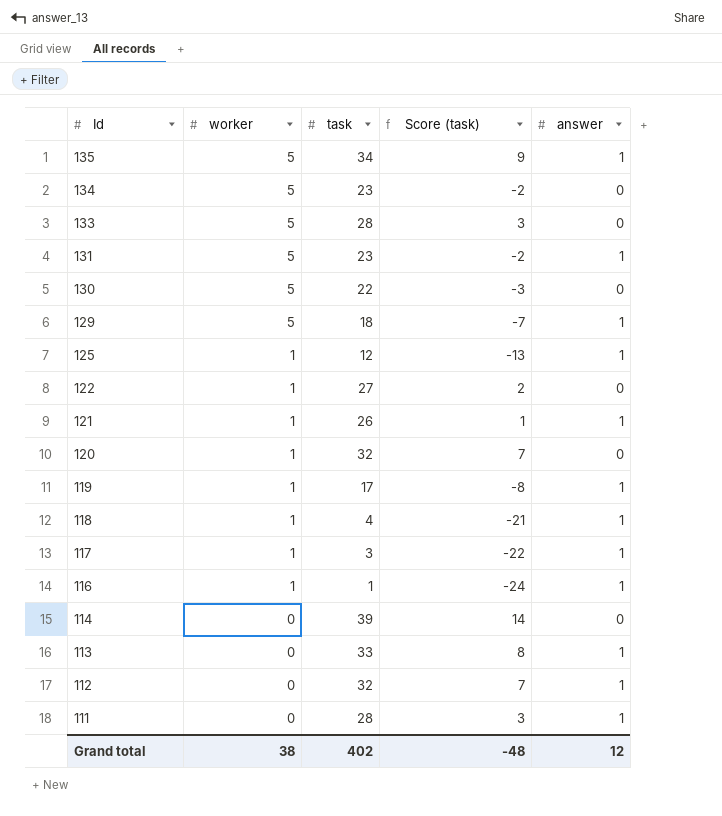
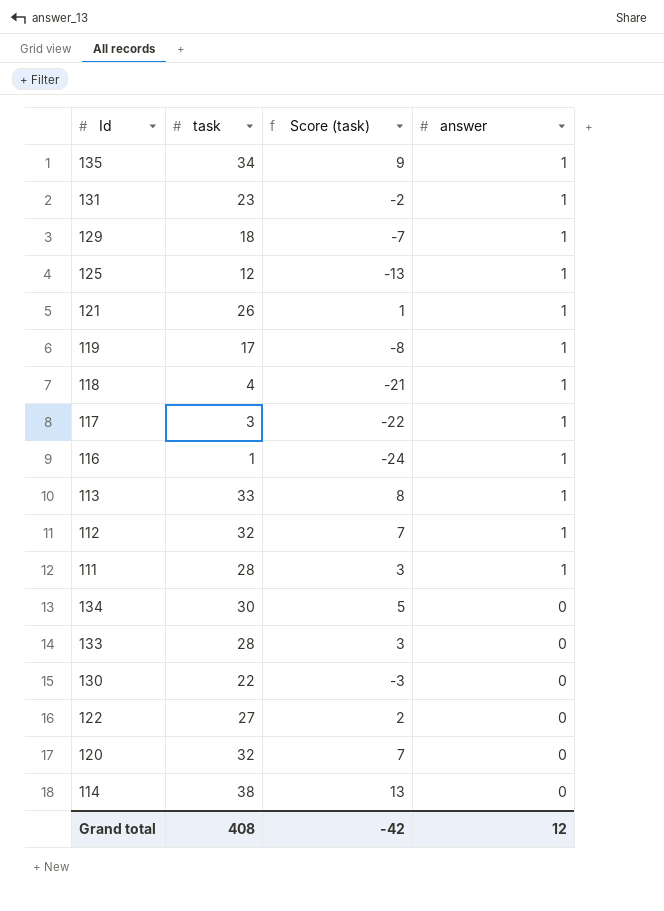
row order: Id descending -> answer descending
column worker | position: 2 -> none
134 | task: 23 -> 30
134 | Score (task): -2 -> 5
114 | task: 39 -> 38
114 | Score (task): 14 -> 13
Grand total | task: 402 -> 408
Grand total | Score (task): -48 -> -42

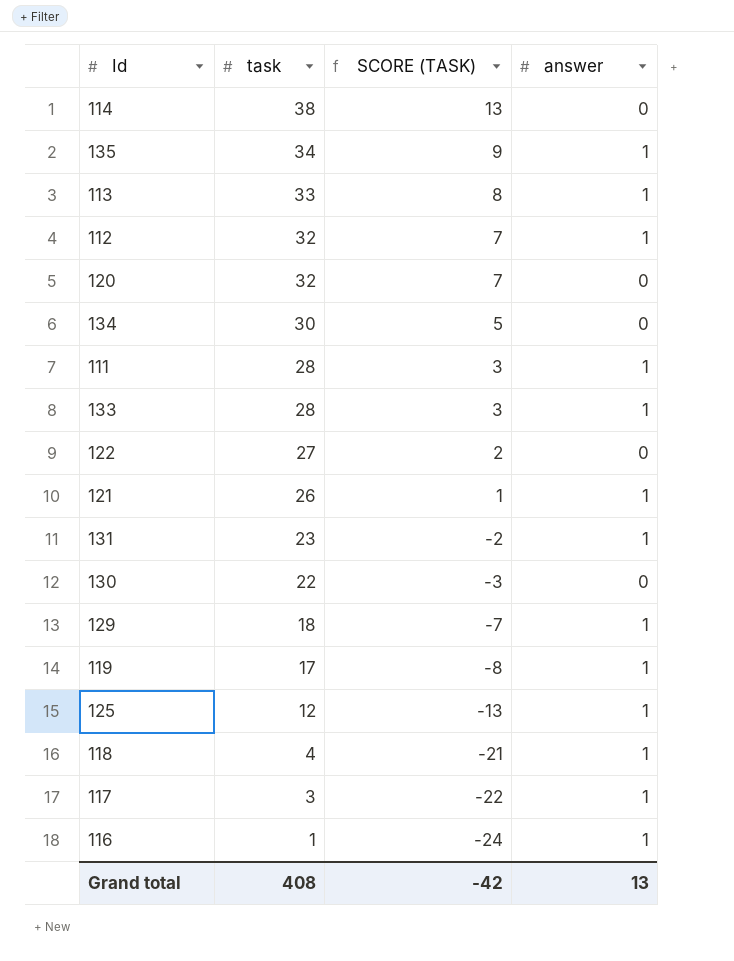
row order: answer descending -> task descending
column name: Score (task) -> SCORE (TASK)
133 | answer: 0 -> 1
Grand total | answer: 12 -> 13

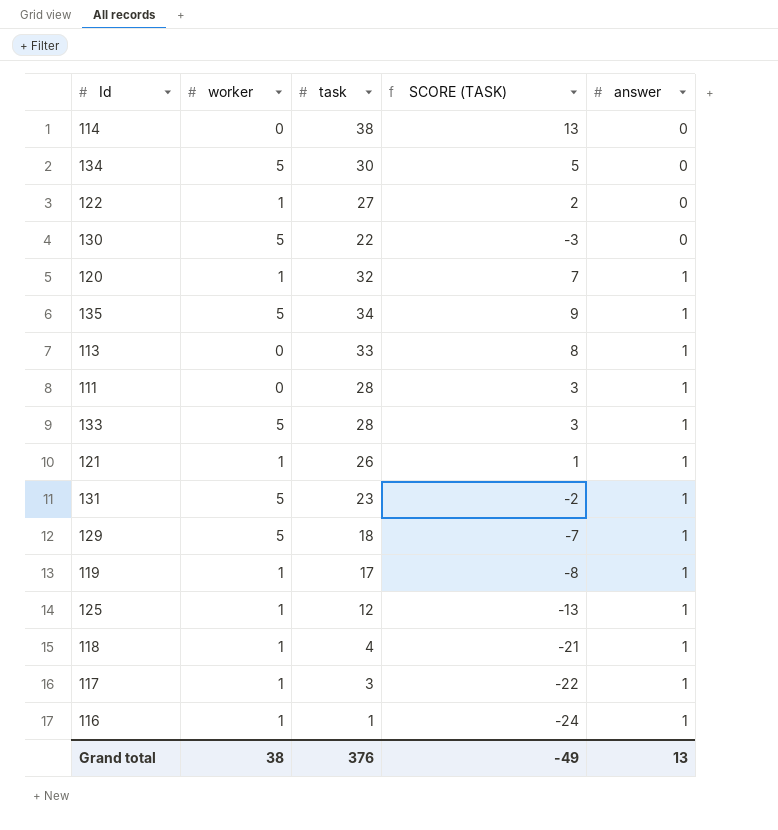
row order: task descending -> answer ascending
column worker | position: none -> 2
row 112: 32 | 7 | 1 -> none
120 | answer: 0 -> 1
Grand total | task: 408 -> 376
Grand total | SCORE (TASK): -42 -> -49

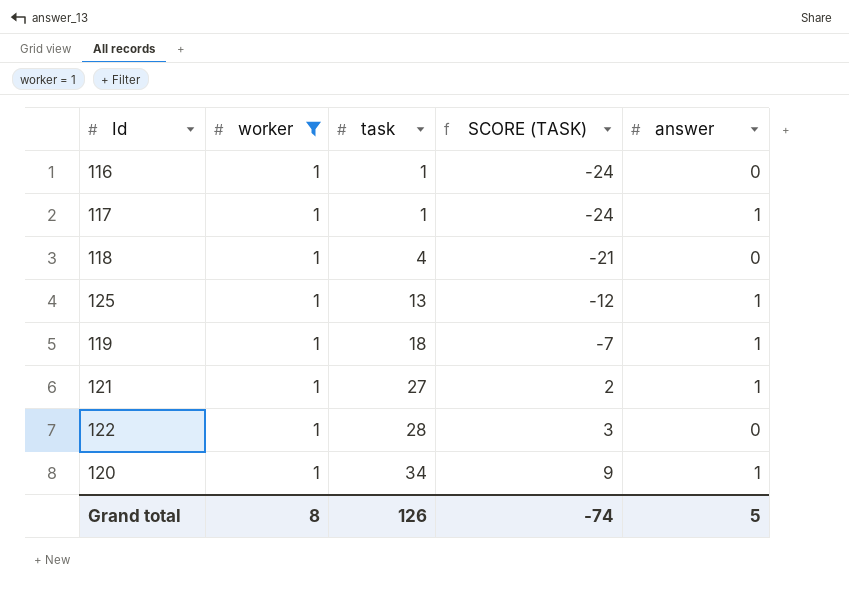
filter: none -> worker = 1
row order: answer ascending -> task ascending
116 | answer: 1 -> 0
117 | task: 3 -> 1
117 | SCORE (TASK): -22 -> -24
118 | answer: 1 -> 0
125 | task: 12 -> 13
125 | SCORE (TASK): -13 -> -12
119 | task: 17 -> 18
119 | SCORE (TASK): -8 -> -7
121 | task: 26 -> 27
121 | SCORE (TASK): 1 -> 2
122 | task: 27 -> 28
122 | SCORE (TASK): 2 -> 3
120 | task: 32 -> 34
120 | SCORE (TASK): 7 -> 9
Grand total | worker: 38 -> 8
Grand total | task: 376 -> 126
Grand total | SCORE (TASK): -49 -> -74
Grand total | answer: 13 -> 5

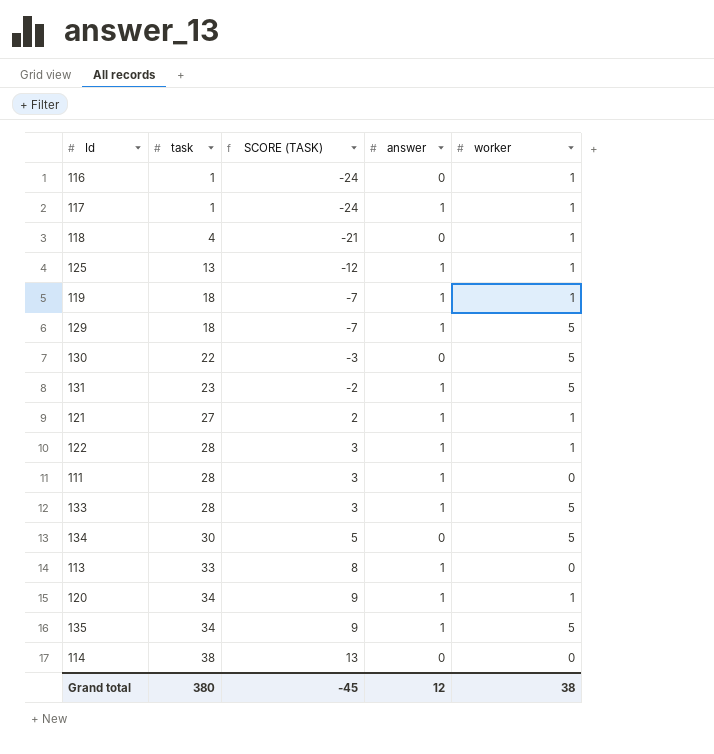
filter: worker = 1 -> none
column worker | position: 2 -> 5
122 | answer: 0 -> 1
Grand total | task: 126 -> 380
Grand total | SCORE (TASK): -74 -> -45
Grand total | answer: 5 -> 12
Grand total | worker: 8 -> 38

